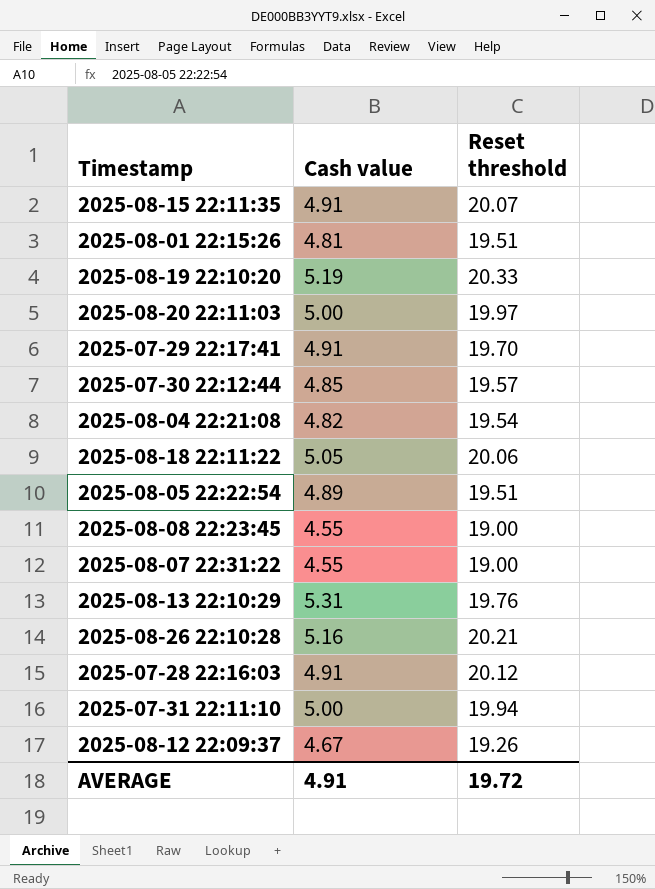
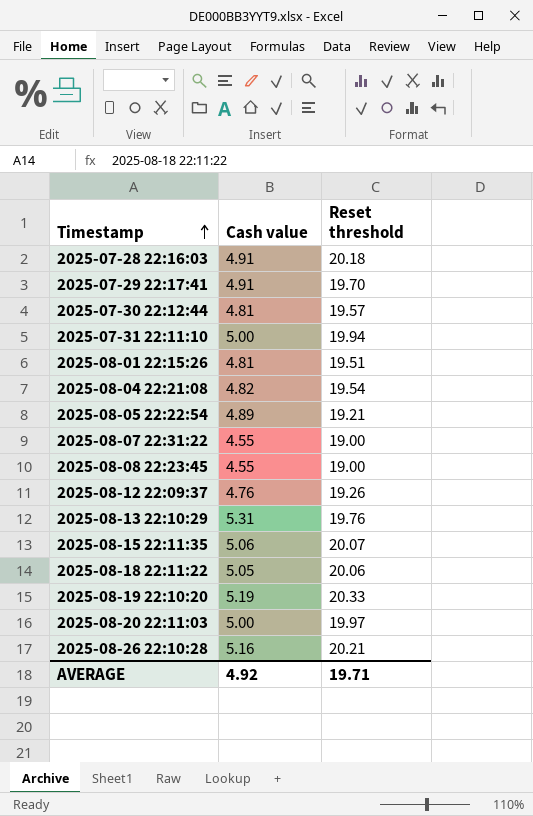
row order: none -> Timestamp ascending
2025-07-28 22:16:03 | Reset threshold: 20.12 -> 20.18
2025-07-30 22:12:44 | Cash value: 4.85 -> 4.81
2025-08-05 22:22:54 | Reset threshold: 19.51 -> 19.21
2025-08-12 22:09:37 | Cash value: 4.67 -> 4.76
2025-08-15 22:11:35 | Cash value: 4.91 -> 5.06
AVERAGE | Cash value: 4.91 -> 4.92
AVERAGE | Reset threshold: 19.72 -> 19.71

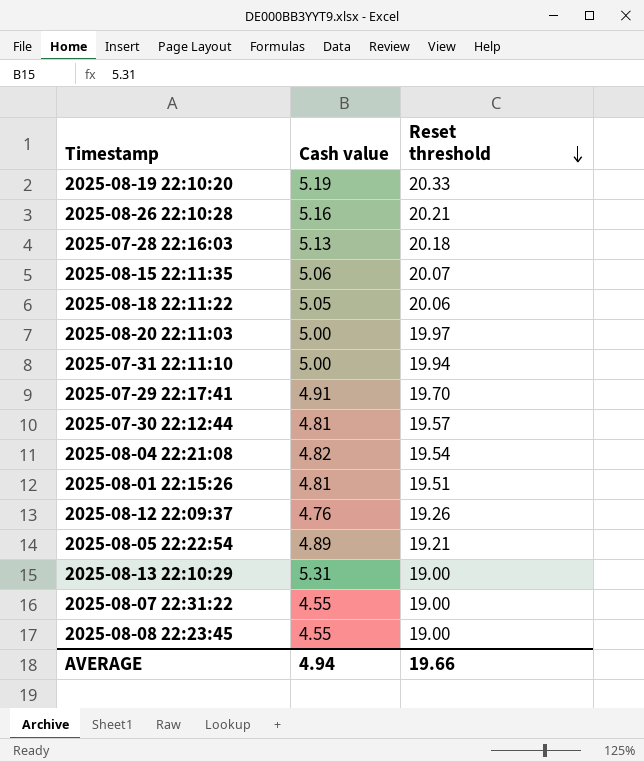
row order: Timestamp ascending -> Reset threshold descending
2025-07-28 22:16:03 | Cash value: 4.91 -> 5.13
2025-08-13 22:10:29 | Reset threshold: 19.76 -> 19.00
AVERAGE | Cash value: 4.92 -> 4.94
AVERAGE | Reset threshold: 19.71 -> 19.66

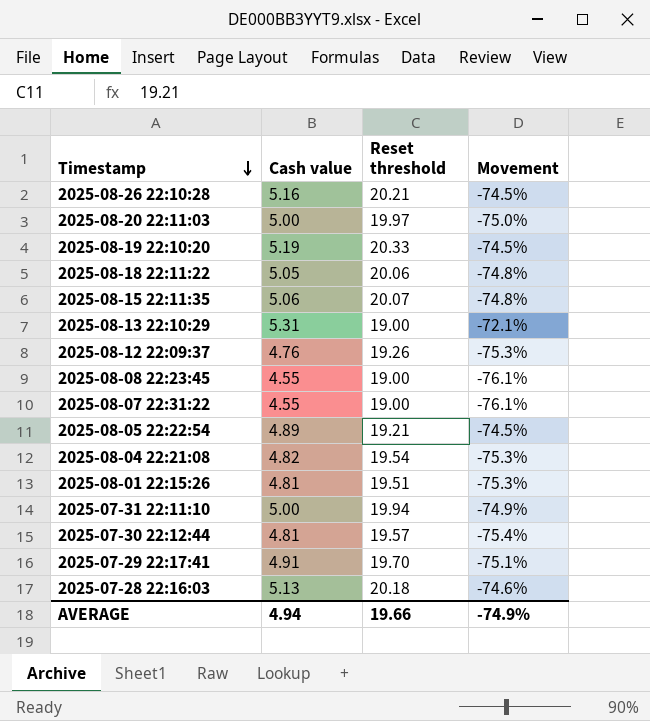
row order: Reset threshold descending -> Timestamp descending
column Movement | formula: none -> ([Cash value] - [Reset threshold]) / [Reset threshold]

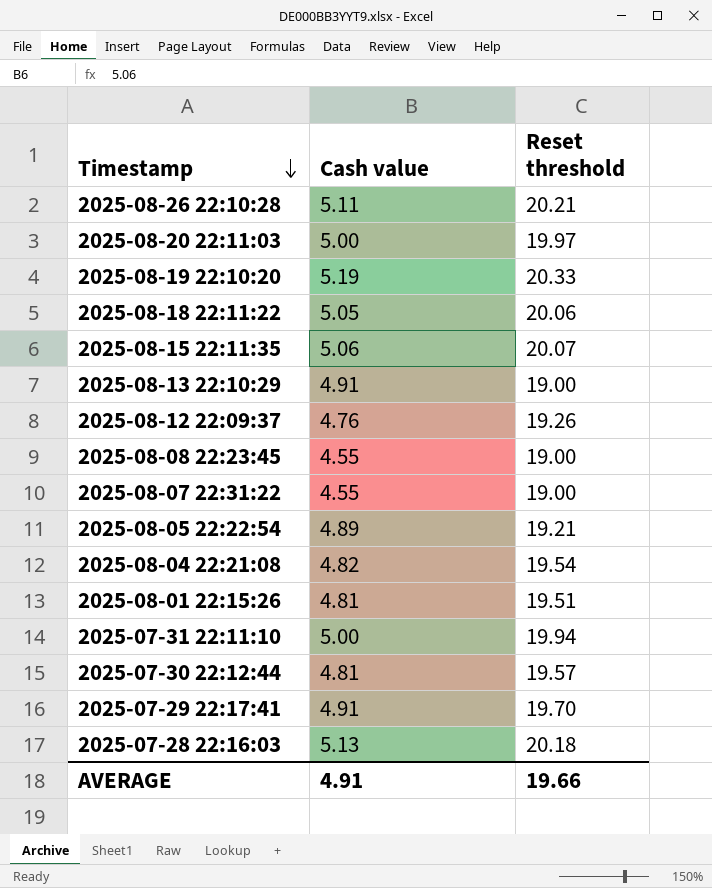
column Movement | formula: ([Cash value] - [Reset threshold]) / [Reset threshold] -> none
2025-08-26 22:10:28 | Cash value: 5.16 -> 5.11
2025-08-13 22:10:29 | Cash value: 5.31 -> 4.91
AVERAGE | Cash value: 4.94 -> 4.91

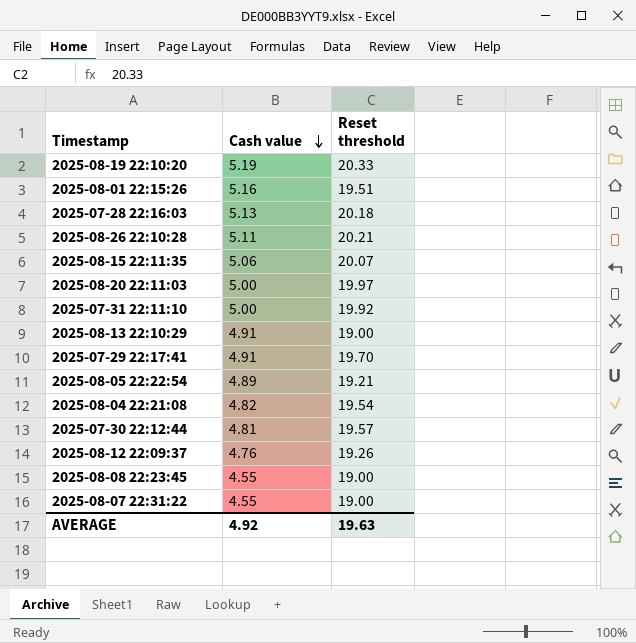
row order: Timestamp descending -> Cash value descending
row 2025-08-18 22:11:22: 5.05 | 20.06 -> none
2025-08-01 22:15:26 | Cash value: 4.81 -> 5.16
2025-07-31 22:11:10 | Reset threshold: 19.94 -> 19.92
AVERAGE | Cash value: 4.91 -> 4.92
AVERAGE | Reset threshold: 19.66 -> 19.63

